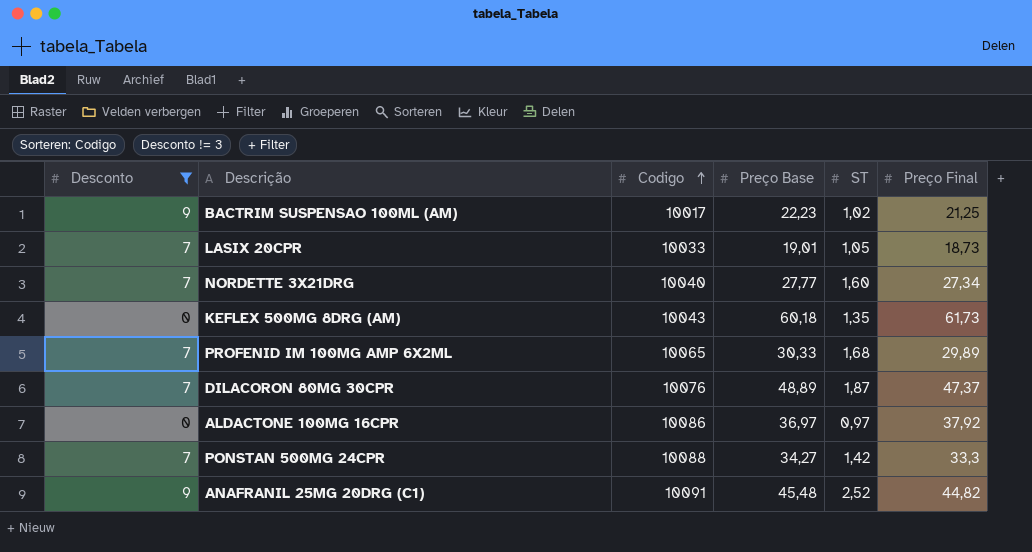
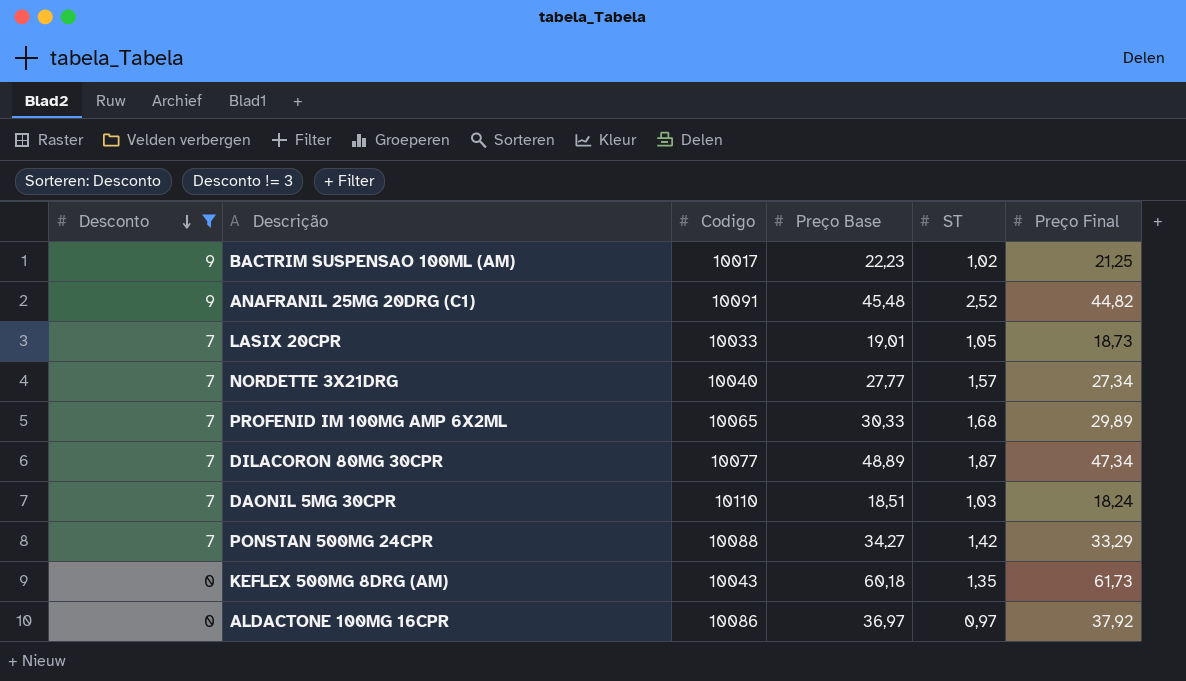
row order: Codigo ascending -> Desconto descending
NORDETTE 3X21DRG | ST: 1,60 -> 1,57
DILACORON 80MG 30CPR | Codigo: 10076 -> 10077
DILACORON 80MG 30CPR | Preço Final: 47,37 -> 47,34
row DAONIL 5MG 30CPR: none -> 7 | 10110 | 18,51 | 1,03 | 18,24
PONSTAN 500MG 24CPR | Preço Final: 33,3 -> 33,29

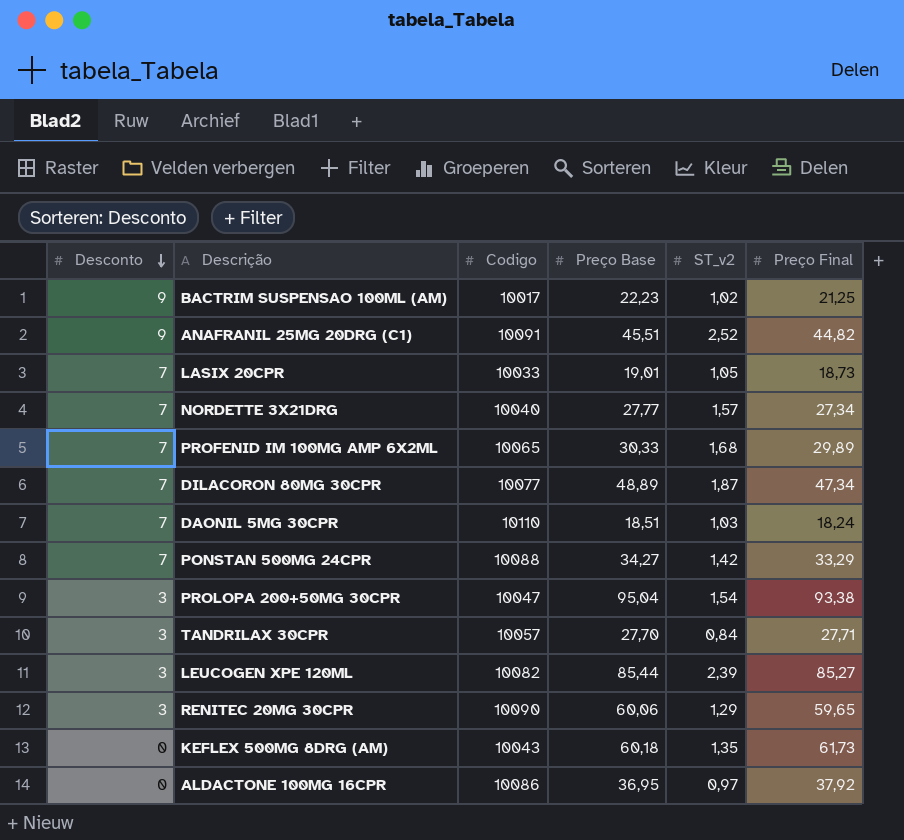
filter: Desconto != 3 -> none
column name: ST -> ST_v2
ANAFRANIL 25MG 20DRG (C1) | Preço Base: 45,48 -> 45,51
ALDACTONE 100MG 16CPR | Preço Base: 36,97 -> 36,95

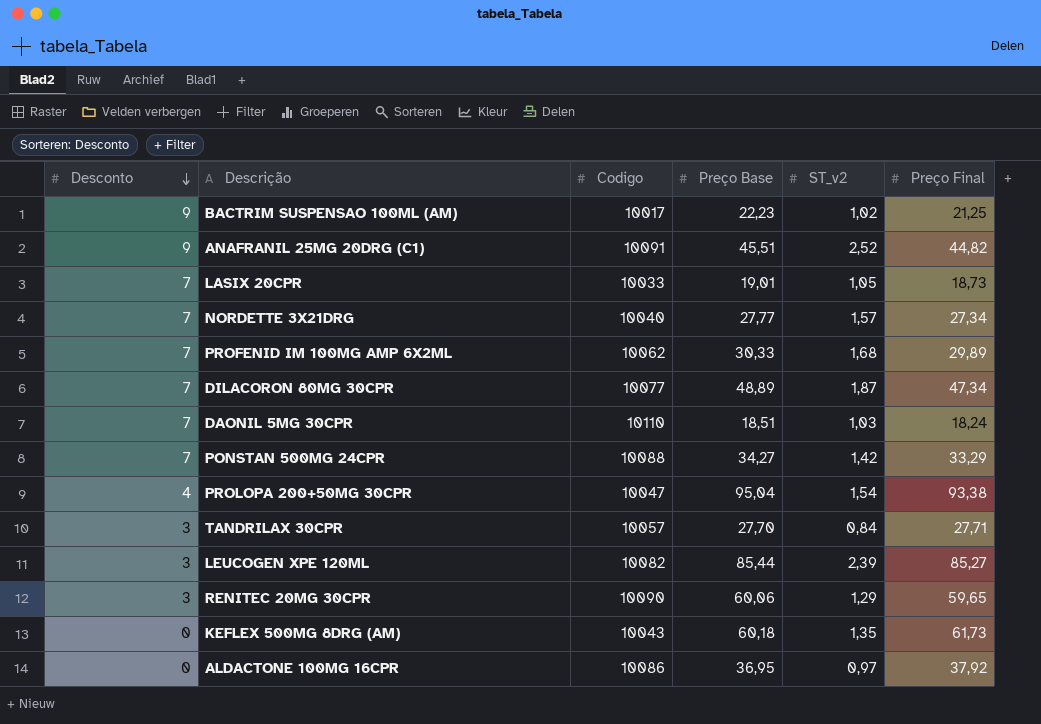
PROFENID IM 100MG AMP 6X2ML | Codigo: 10065 -> 10062
PROLOPA 200+50MG 30CPR | Desconto: 3 -> 4

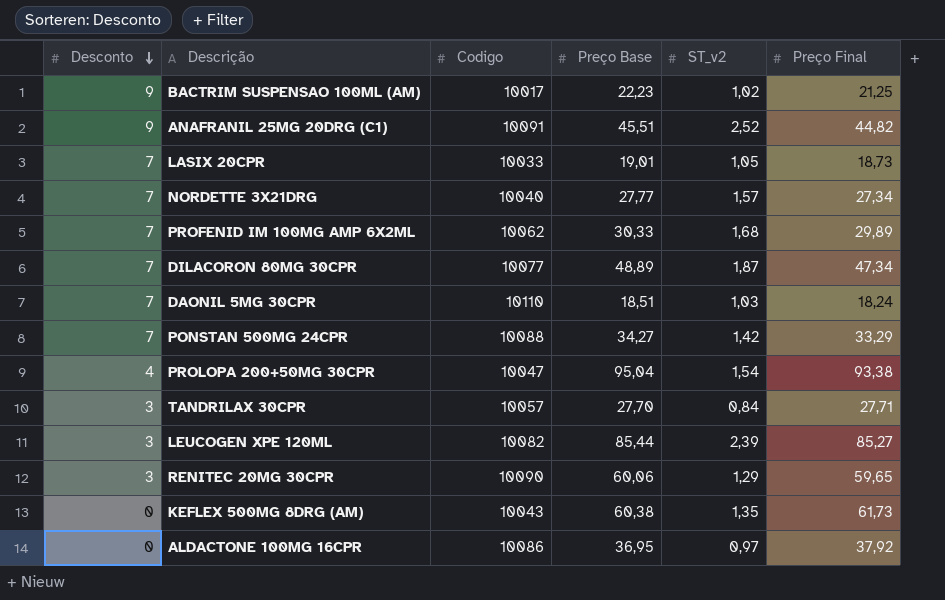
KEFLEX 500MG 8DRG (AM) | Preço Base: 60,18 -> 60,38

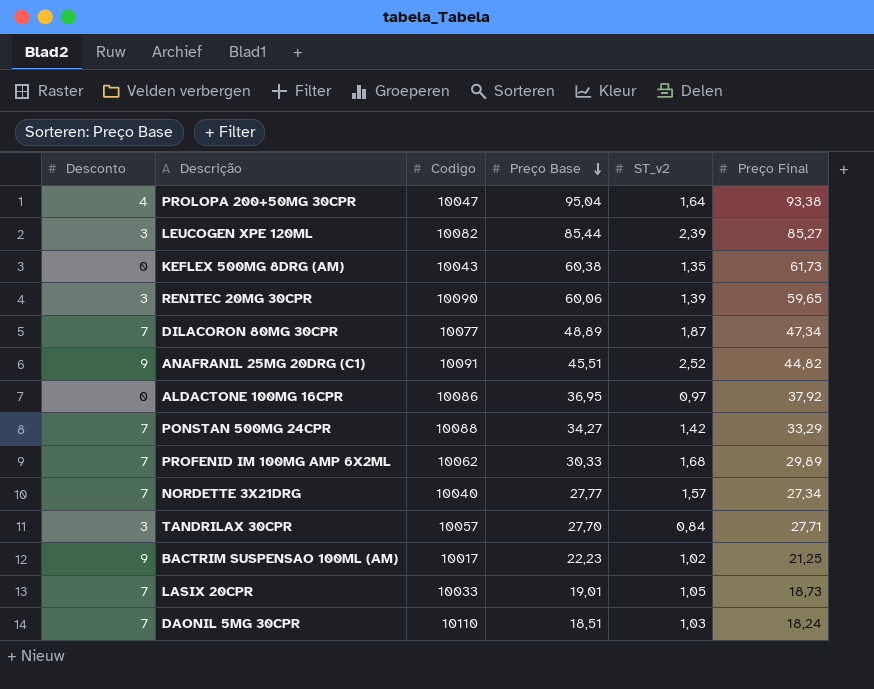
row order: Desconto descending -> Preço Base descending
PROLOPA 200+50MG 30CPR | ST_v2: 1,54 -> 1,64
RENITEC 20MG 30CPR | ST_v2: 1,29 -> 1,39

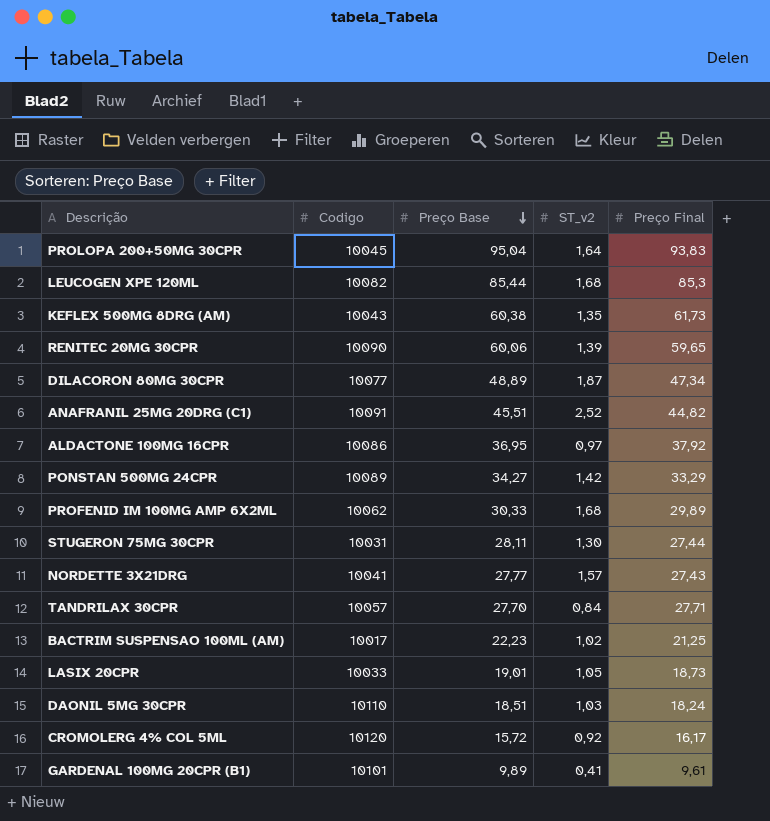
column Desconto | position: 1 -> none
PROLOPA 200+50MG 30CPR | Codigo: 10047 -> 10045
PROLOPA 200+50MG 30CPR | Preço Final: 93,38 -> 93,83
LEUCOGEN XPE 120ML | ST_v2: 2,39 -> 1,68
LEUCOGEN XPE 120ML | Preço Final: 85,27 -> 85,3
PONSTAN 500MG 24CPR | Codigo: 10088 -> 10089
row STUGERON 75MG 30CPR: none -> 10031 | 28,11 | 1,30 | 27,44
NORDETTE 3X21DRG | Codigo: 10040 -> 10041
NORDETTE 3X21DRG | Preço Final: 27,34 -> 27,43
row CROMOLERG 4% COL 5ML: none -> 10120 | 15,72 | 0,92 | 16,17
row GARDENAL 100MG 20CPR (B1): none -> 10101 | 9,89 | 0,41 | 9,61

